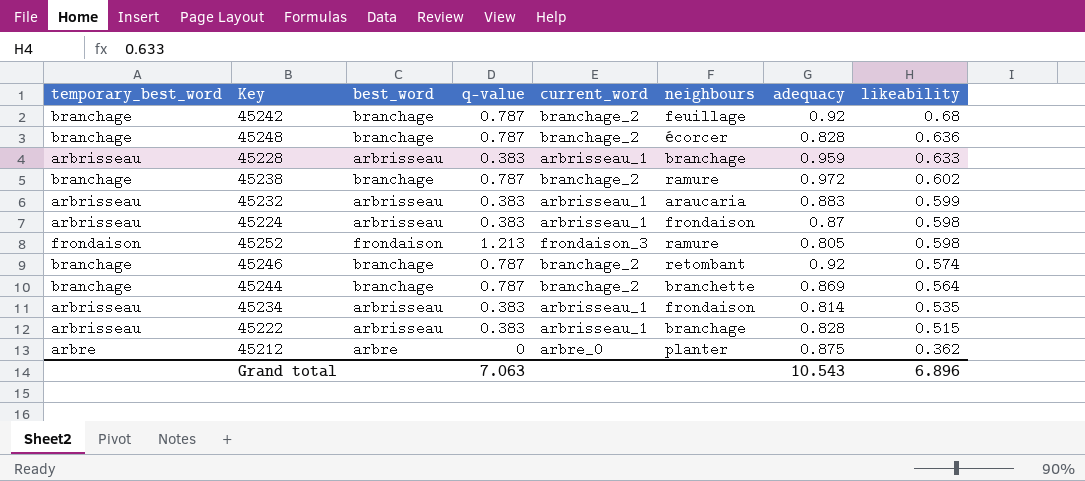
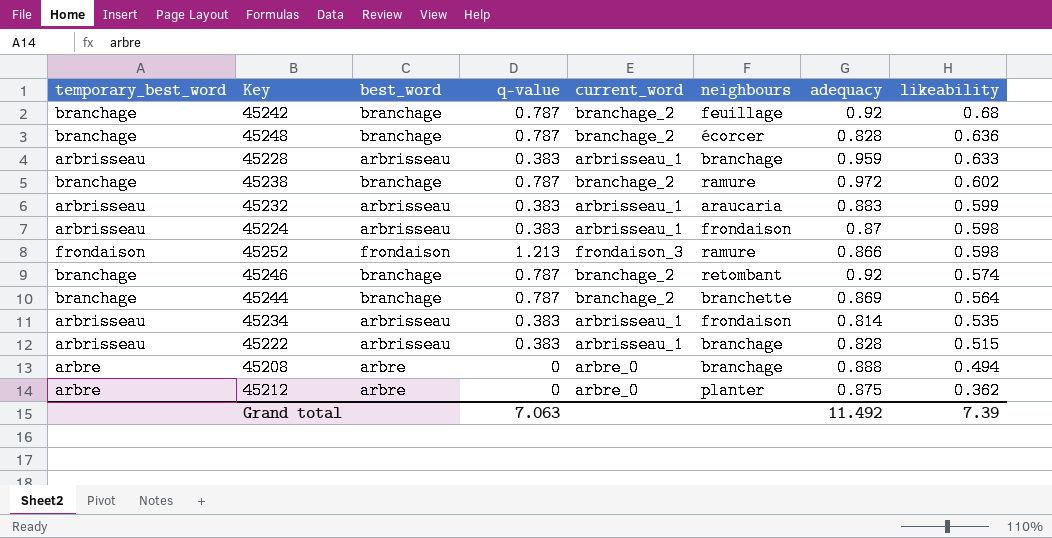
45252 | adequacy: 0.805 -> 0.866
row 45208: none -> arbre | arbre | 0 | arbre_0 | branchage | 0.888 | 0.494
Grand total | adequacy: 10.543 -> 11.492
Grand total | likeability: 6.896 -> 7.39

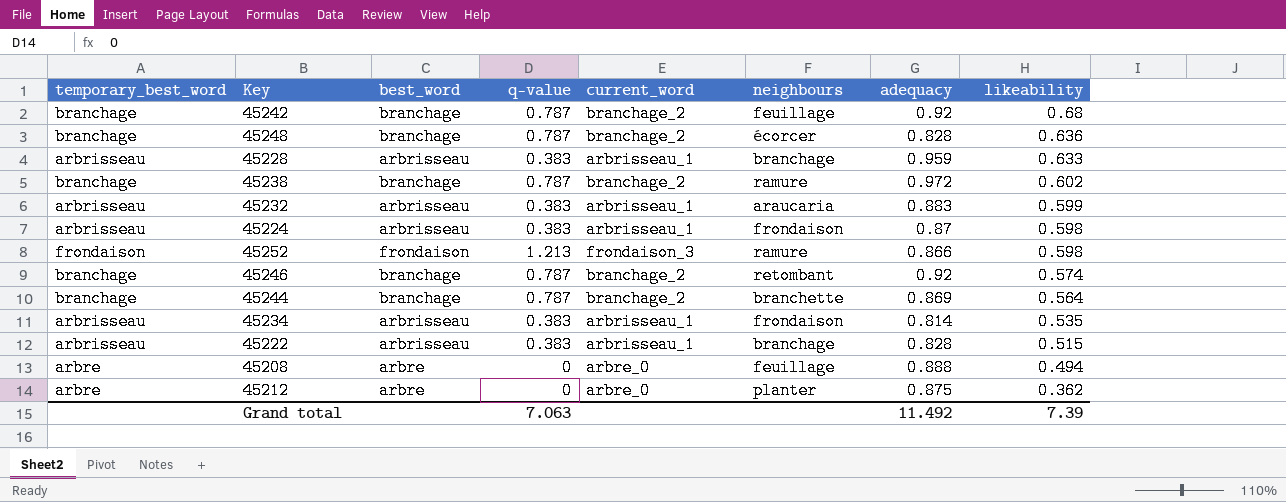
45208 | neighbours: branchage -> feuillage

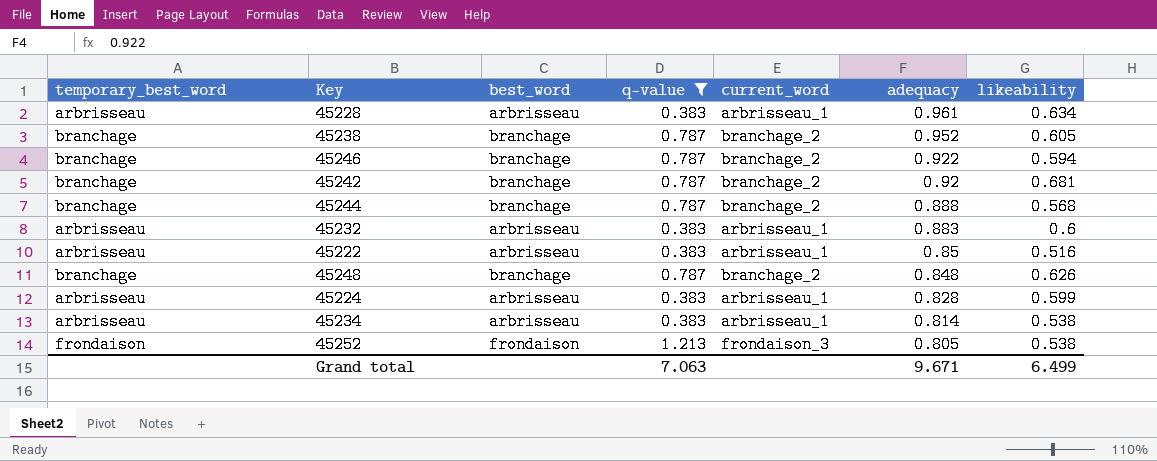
filter: none -> q-value != 0
row order: likeability descending -> adequacy descending
column neighbours | position: 6 -> none
45228 | adequacy: 0.959 -> 0.961
45228 | likeability: 0.633 -> 0.634
45238 | adequacy: 0.972 -> 0.952
45238 | likeability: 0.602 -> 0.605
45246 | adequacy: 0.92 -> 0.922
45246 | likeability: 0.574 -> 0.594
45242 | likeability: 0.68 -> 0.681
45244 | adequacy: 0.869 -> 0.888
45244 | likeability: 0.564 -> 0.568
45232 | likeability: 0.599 -> 0.6
45222 | adequacy: 0.828 -> 0.85
45222 | likeability: 0.515 -> 0.516
45248 | adequacy: 0.828 -> 0.848
45248 | likeability: 0.636 -> 0.626
45224 | adequacy: 0.87 -> 0.828
45224 | likeability: 0.598 -> 0.599
45234 | likeability: 0.535 -> 0.538
45252 | adequacy: 0.866 -> 0.805
45252 | likeability: 0.598 -> 0.538
Grand total | adequacy: 11.492 -> 9.671
Grand total | likeability: 7.39 -> 6.499

